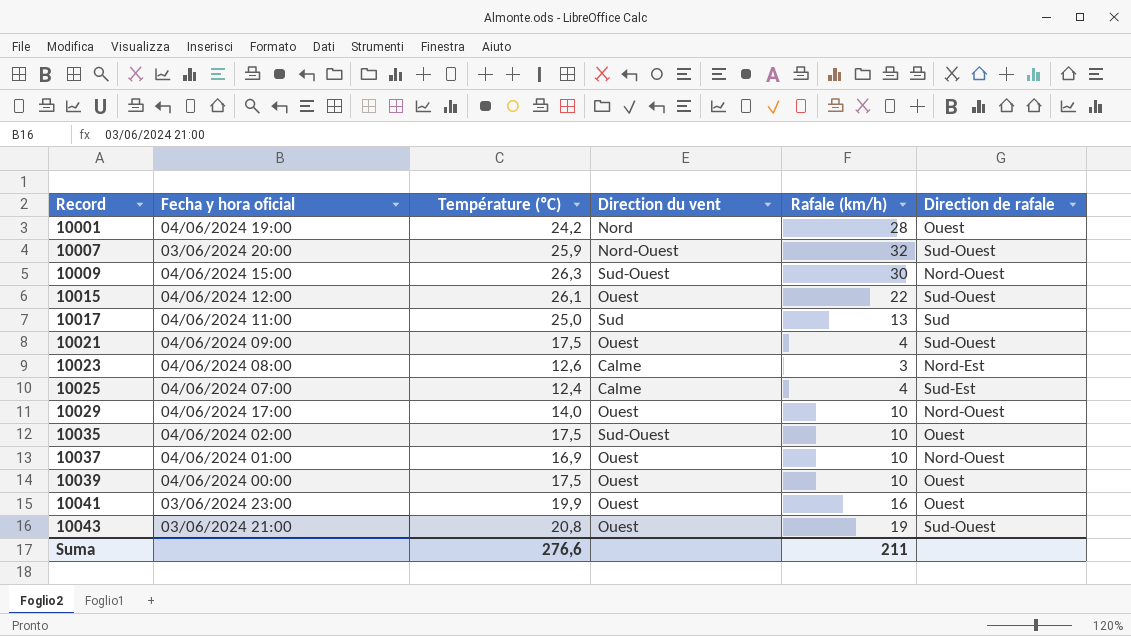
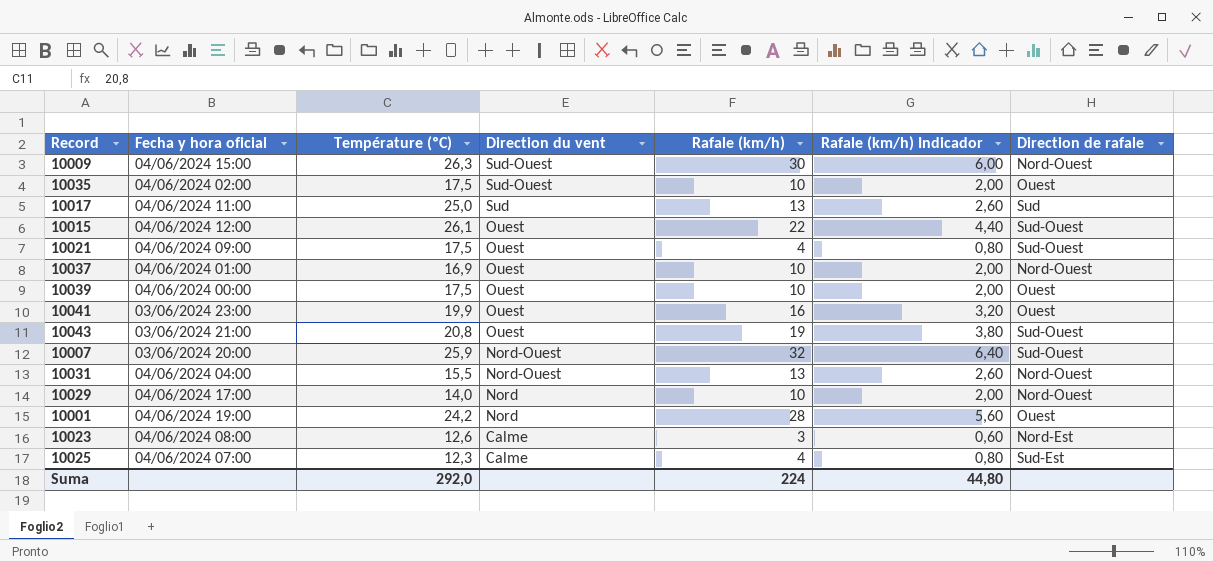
row order: Record ascending -> Direction du vent descending
column Rafale (km/h) Indicador | formula: none -> [Rafale (km/h)] * 0,2
row 10031: none -> 04/06/2024 04:00 | 15,5 | Nord-Ouest | 13 | 2,60 | Nord-Ouest
10029 | Direction du vent: Ouest -> Nord
10025 | Température (ºC): 12,4 -> 12,3
Suma | Température (ºC): 276,6 -> 292,0
Suma | Rafale (km/h): 211 -> 224

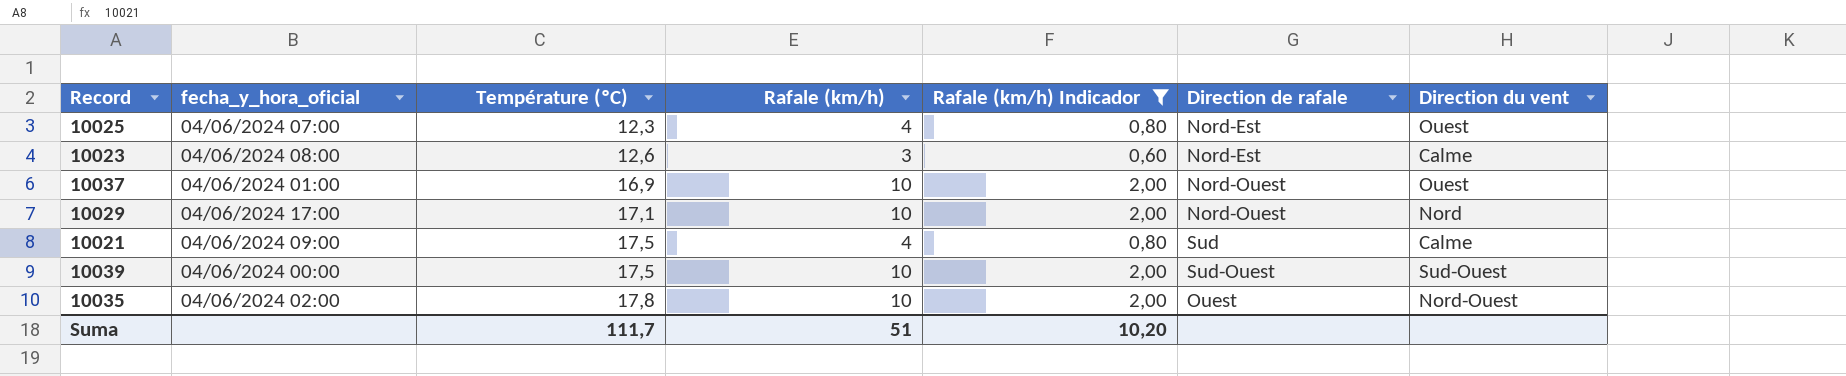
filter: none -> Rafale (km/h) Indicador <= 2,00
row order: Direction du vent descending -> Température (ºC) ascending
column name: Fecha y hora oficial -> fecha_y_hora_oficial
column Direction du vent | position: 4 -> 7
10025 | Direction de rafale: Sud-Est -> Nord-Est
10025 | Direction du vent: Calme -> Ouest
10029 | Température (ºC): 14,0 -> 17,1
10021 | Direction de rafale: Sud-Ouest -> Sud
10021 | Direction du vent: Ouest -> Calme
10039 | Direction de rafale: Ouest -> Sud-Ouest
10039 | Direction du vent: Ouest -> Sud-Ouest
10035 | Température (ºC): 17,5 -> 17,8
10035 | Direction du vent: Sud-Ouest -> Nord-Ouest
Suma | Température (ºC): 292,0 -> 111,7
Suma | Rafale (km/h): 224 -> 51
Suma | Rafale (km/h) Indicador: 44,80 -> 10,20

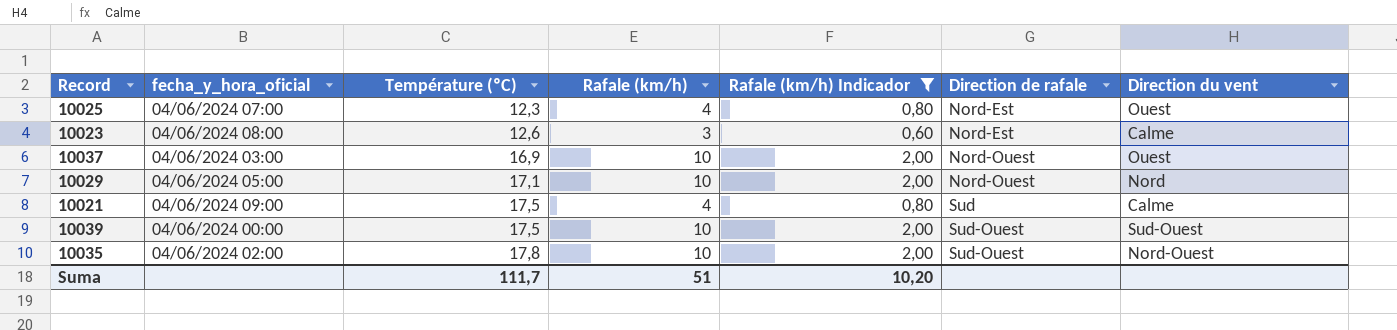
10037 | fecha_y_hora_oficial: 04/06/2024 01:00 -> 04/06/2024 03:00
10029 | fecha_y_hora_oficial: 04/06/2024 17:00 -> 04/06/2024 05:00
10035 | Direction de rafale: Ouest -> Sud-Ouest

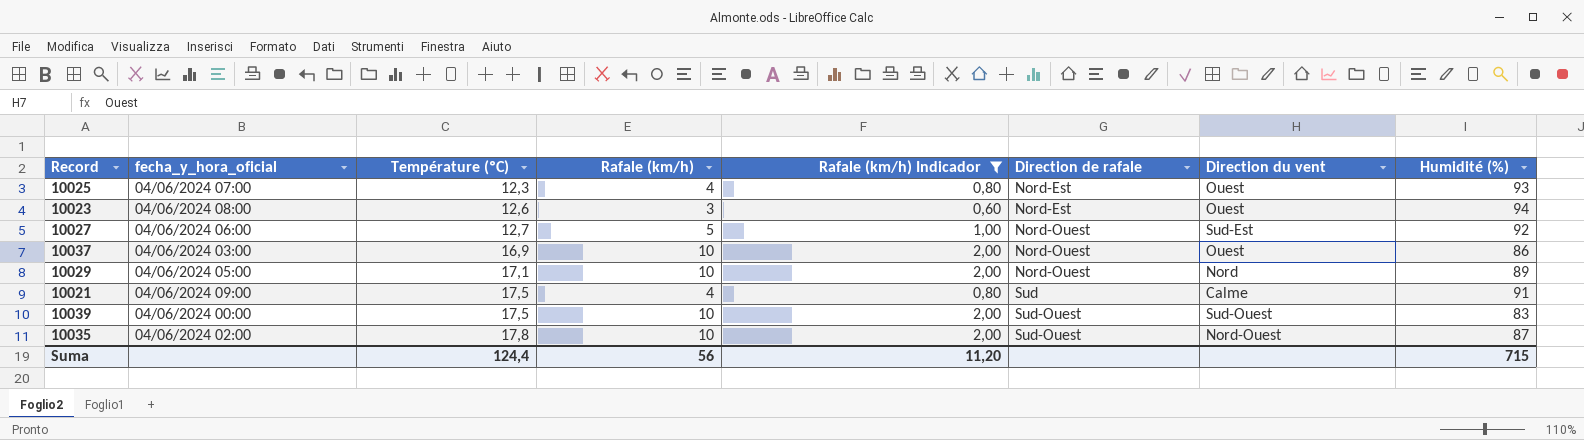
column Humidité (%) | position: none -> 8
10023 | Direction du vent: Calme -> Ouest
row 10027: none -> 04/06/2024 06:00 | 12,7 | 5 | 1,00 | Nord-Ouest | Sud-Est | 92
Suma | Température (ºC): 111,7 -> 124,4
Suma | Rafale (km/h): 51 -> 56
Suma | Rafale (km/h) Indicador: 10,20 -> 11,20

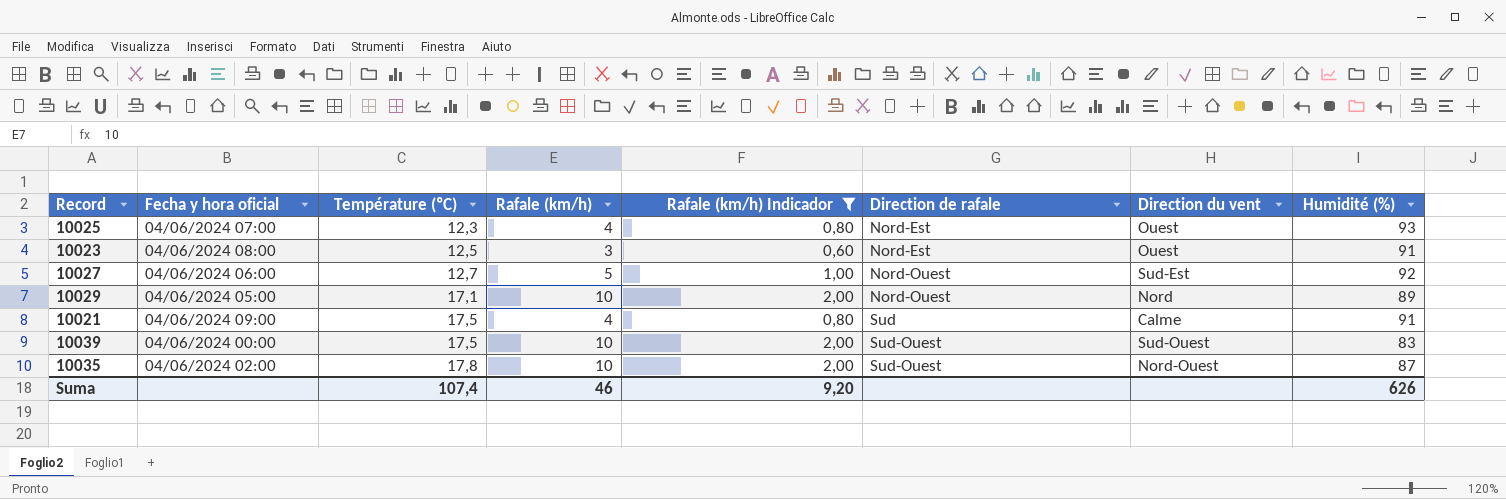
column name: fecha_y_hora_oficial -> Fecha y hora oficial
row 10037: 04/06/2024 03:00 | 16,9 | 10 | 2,00 | Nord-Ouest | Ouest | 86 -> none
10023 | Température (ºC): 12,6 -> 12,5
10023 | Humidité (%): 94 -> 91
Suma | Température (ºC): 124,4 -> 107,4
Suma | Rafale (km/h): 56 -> 46
Suma | Rafale (km/h) Indicador: 11,20 -> 9,20
Suma | Humidité (%): 715 -> 626

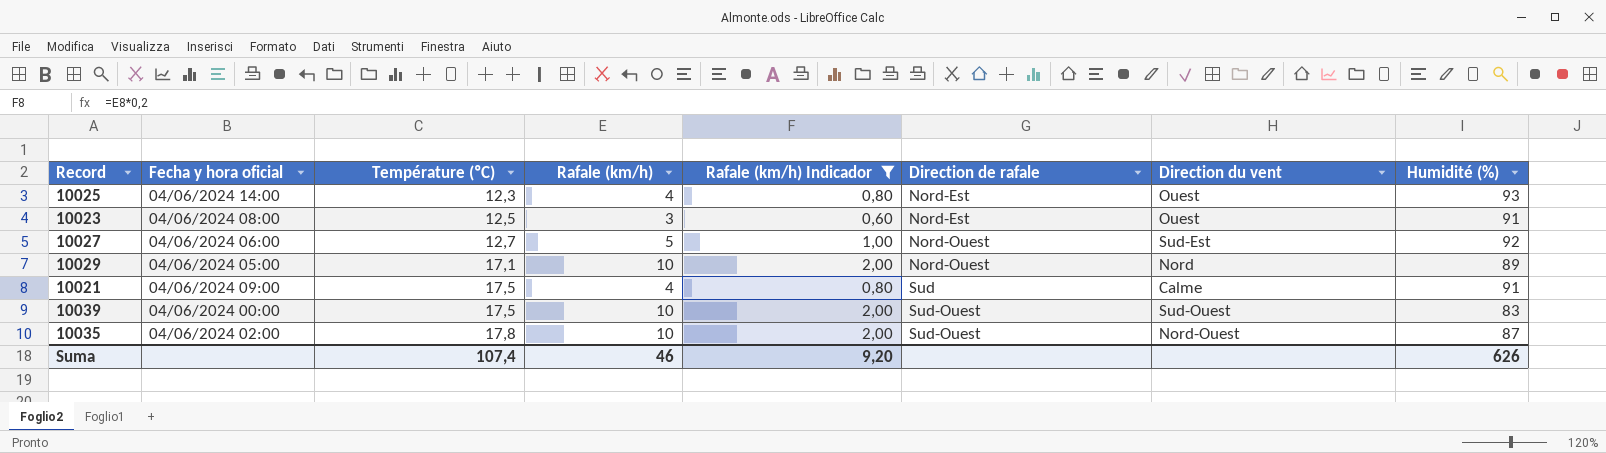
10025 | Fecha y hora oficial: 04/06/2024 07:00 -> 04/06/2024 14:00

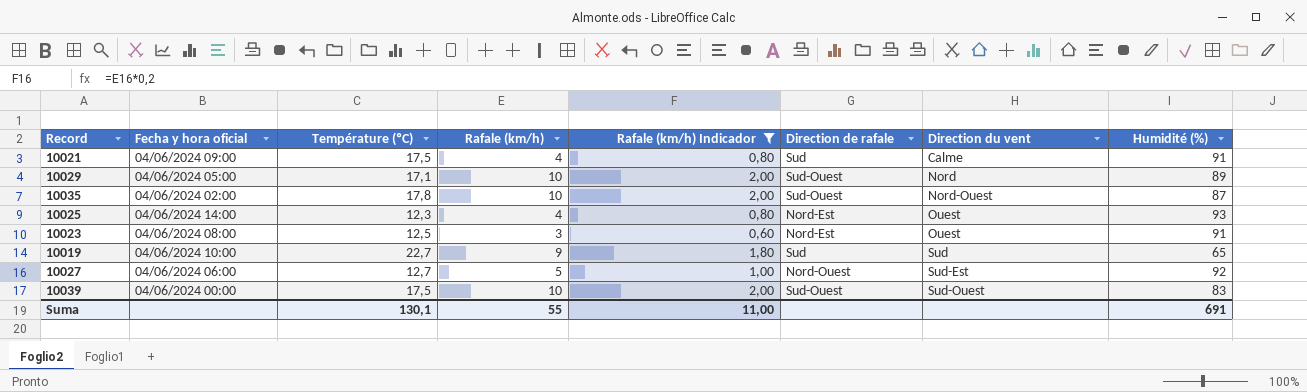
row order: Température (ºC) ascending -> Direction du vent ascending
10029 | Direction de rafale: Nord-Ouest -> Sud-Ouest
row 10019: none -> 04/06/2024 10:00 | 22,7 | 9 | 1,80 | Sud | Sud | 65
Suma | Température (ºC): 107,4 -> 130,1
Suma | Rafale (km/h): 46 -> 55
Suma | Rafale (km/h) Indicador: 9,20 -> 11,00
Suma | Humidité (%): 626 -> 691

